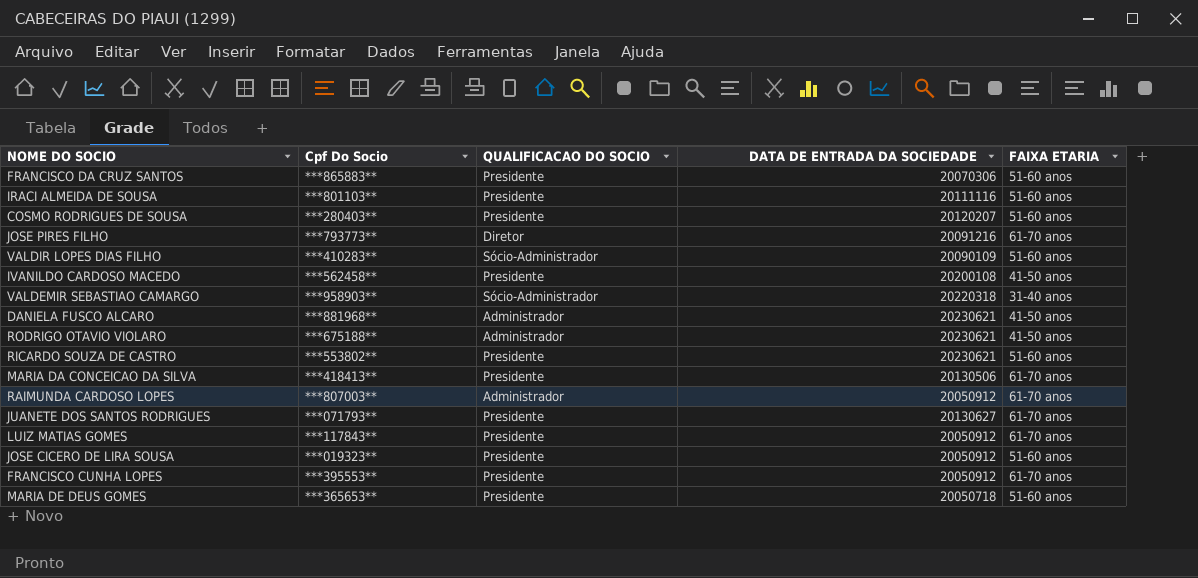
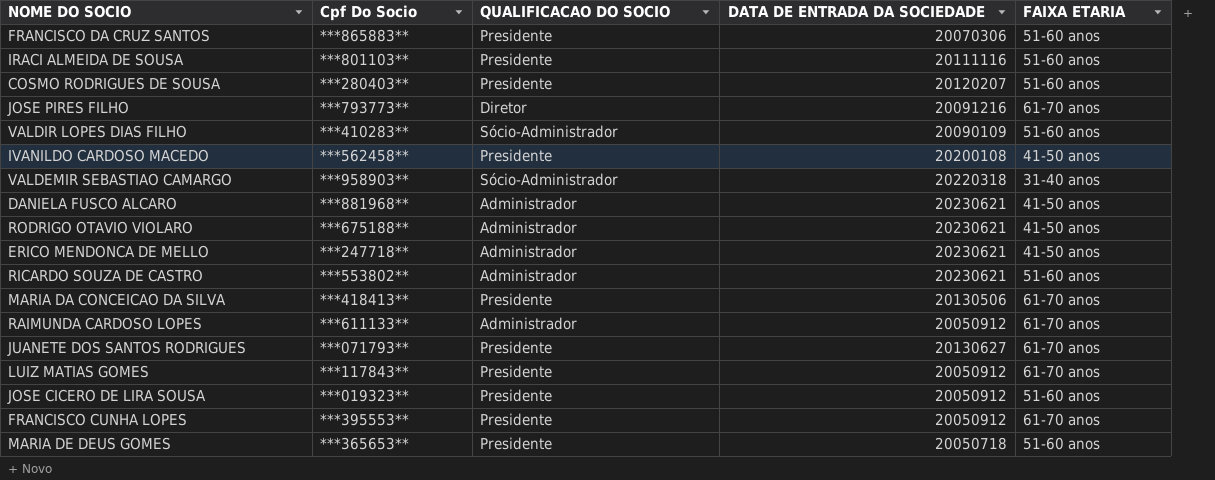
row ERICO MENDONCA DE MELLO: none -> ***247718** | Administrador | 20230621 | 41-50 anos
RICARDO SOUZA DE CASTRO | QUALIFICACAO DO SOCIO: Presidente -> Administrador
RAIMUNDA CARDOSO LOPES | Cpf Do Socio: ***807003** -> ***611133**

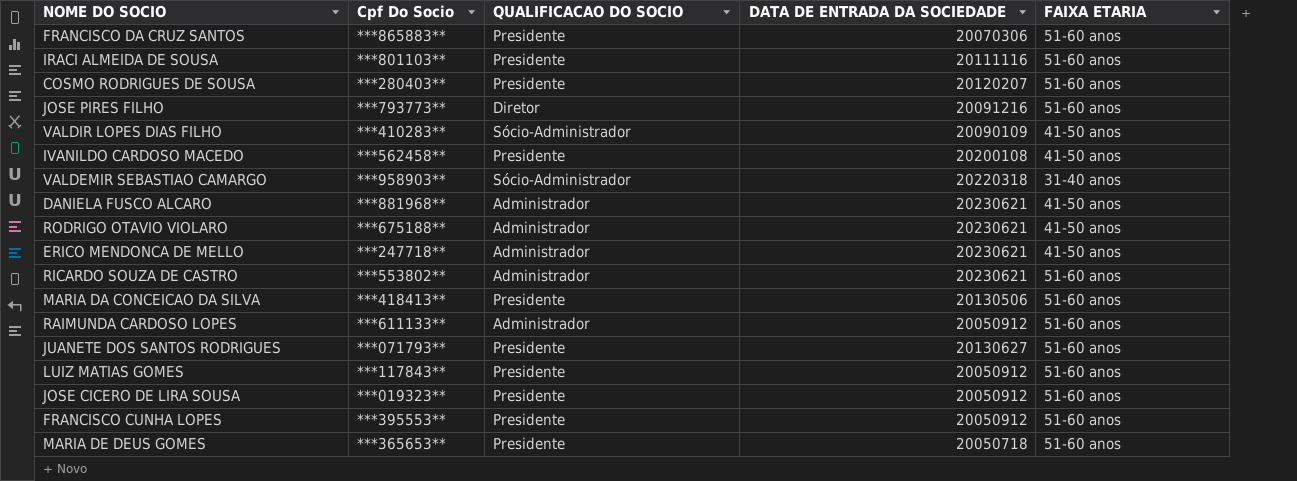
JOSE PIRES FILHO | FAIXA ETARIA: 61-70 anos -> 51-60 anos
VALDIR LOPES DIAS FILHO | FAIXA ETARIA: 51-60 anos -> 41-50 anos
MARIA DA CONCEICAO DA SILVA | FAIXA ETARIA: 61-70 anos -> 51-60 anos
RAIMUNDA CARDOSO LOPES | FAIXA ETARIA: 61-70 anos -> 51-60 anos
JUANETE DOS SANTOS RODRIGUES | FAIXA ETARIA: 61-70 anos -> 51-60 anos
LUIZ MATIAS GOMES | FAIXA ETARIA: 61-70 anos -> 51-60 anos
FRANCISCO CUNHA LOPES | FAIXA ETARIA: 61-70 anos -> 51-60 anos

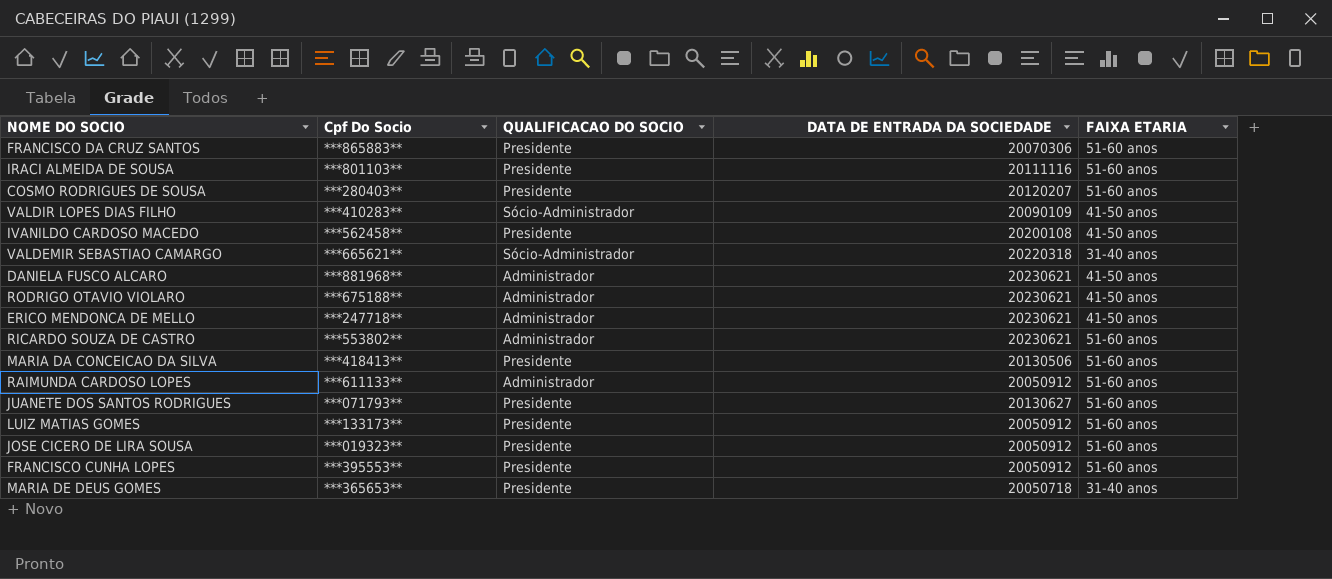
row JOSE PIRES FILHO: ***793773** | Diretor | 20091216 | 51-60 anos -> none
VALDEMIR SEBASTIAO CAMARGO | Cpf Do Socio: ***958903** -> ***665621**
LUIZ MATIAS GOMES | Cpf Do Socio: ***117843** -> ***133173**
MARIA DE DEUS GOMES | FAIXA ETARIA: 51-60 anos -> 31-40 anos

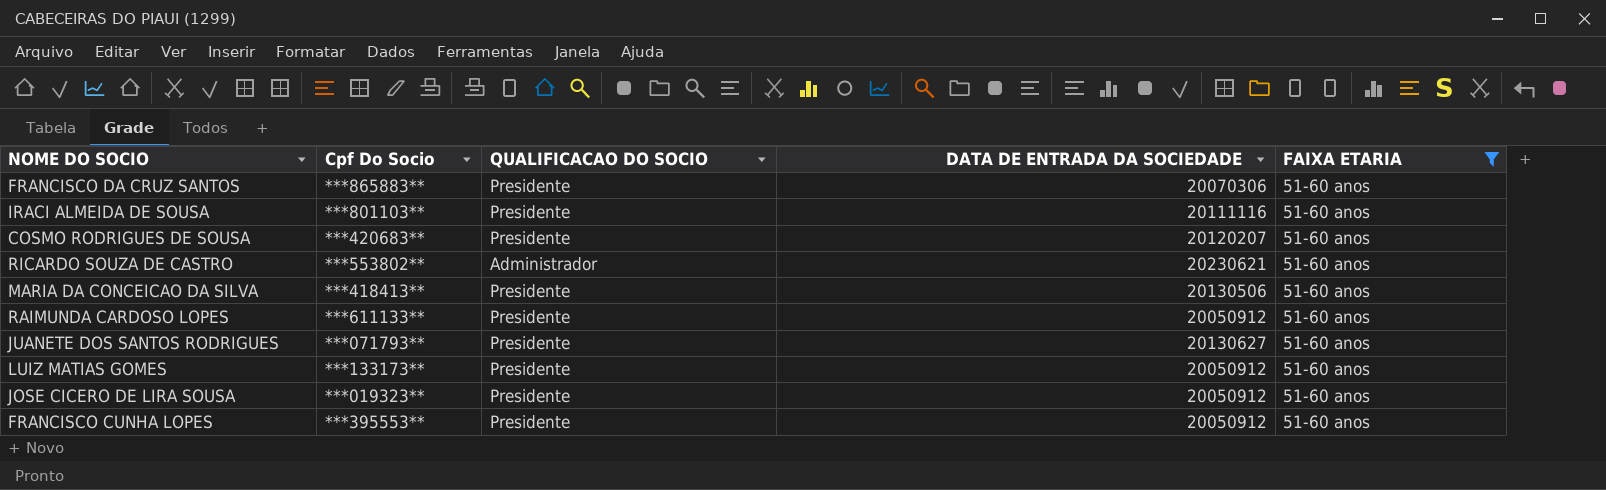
filter: none -> FAIXA ETARIA = 51-60 anos
COSMO RODRIGUES DE SOUSA | Cpf Do Socio: ***280403** -> ***420683**
RAIMUNDA CARDOSO LOPES | QUALIFICACAO DO SOCIO: Administrador -> Presidente

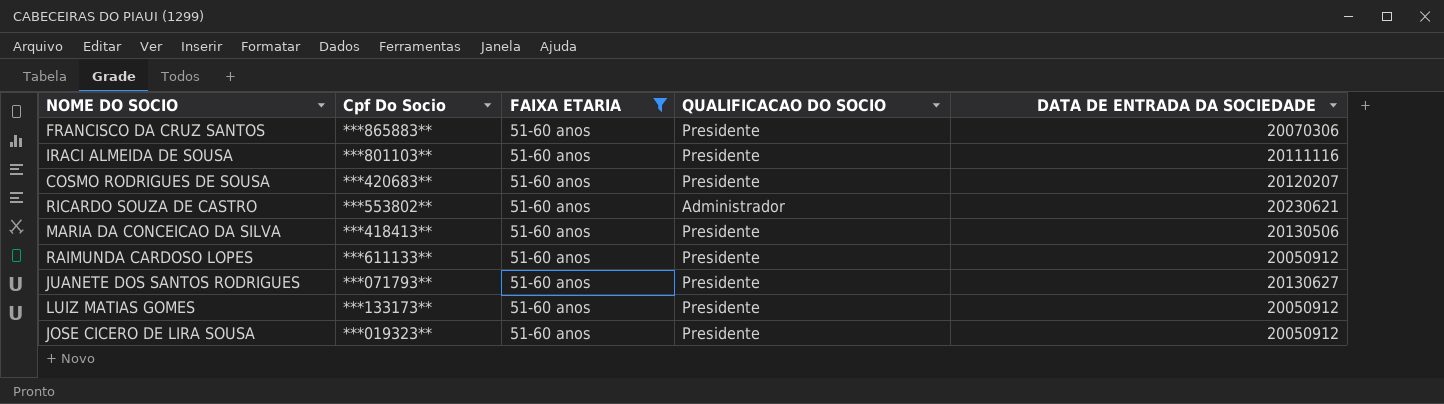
column FAIXA ETARIA | position: 5 -> 3
row FRANCISCO CUNHA LOPES: ***395553** | Presidente | 20050912 | 51-60 anos -> none

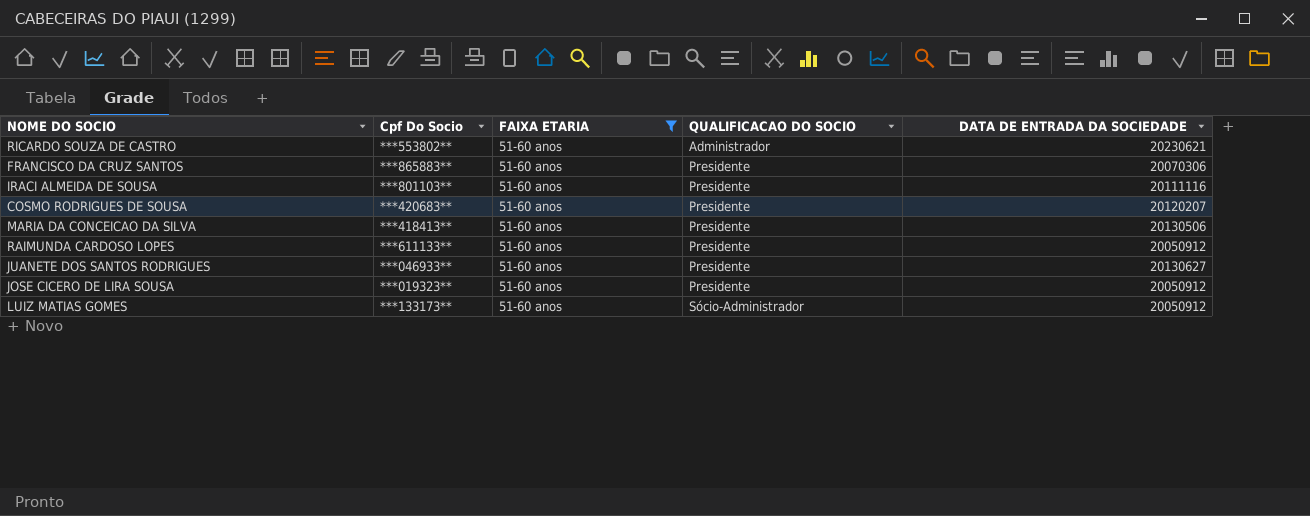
row order: none -> QUALIFICACAO DO SOCIO ascending
JUANETE DOS SANTOS RODRIGUES | Cpf Do Socio: ***071793** -> ***046933**
LUIZ MATIAS GOMES | QUALIFICACAO DO SOCIO: Presidente -> Sócio-Administrador

